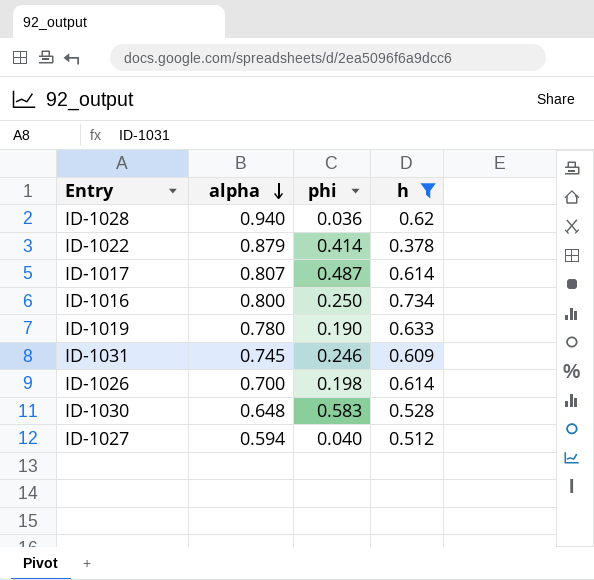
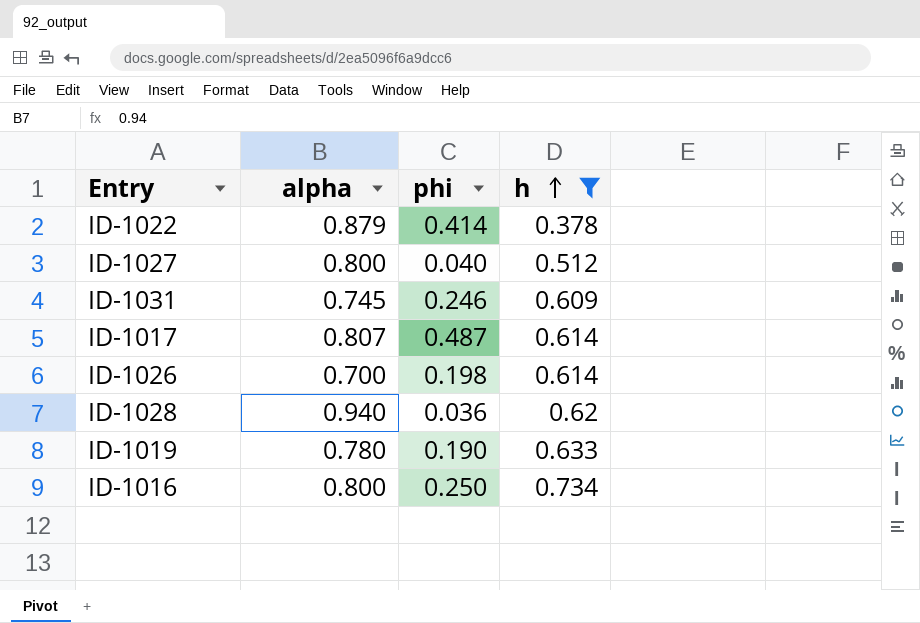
row order: alpha descending -> h ascending
row ID-1030: 0.648 | 0.583 | 0.528 -> none
ID-1027 | alpha: 0.594 -> 0.800

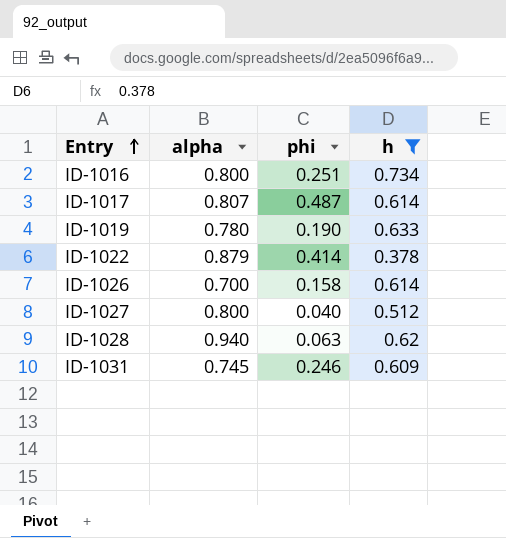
row order: h ascending -> Entry ascending
ID-1016 | phi: 0.250 -> 0.251
ID-1026 | phi: 0.198 -> 0.158
ID-1028 | phi: 0.036 -> 0.063

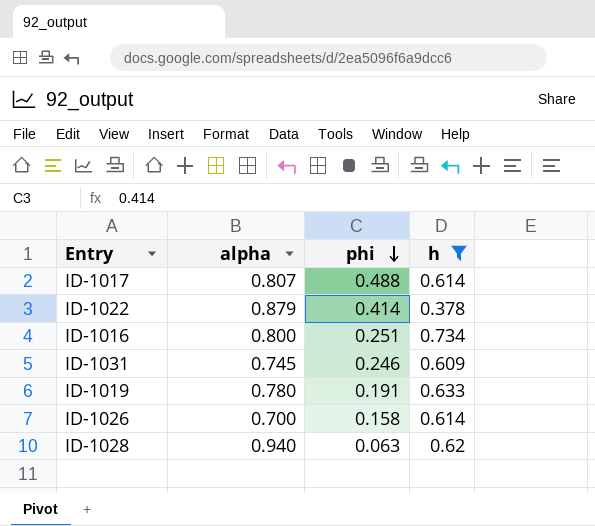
row order: Entry ascending -> phi descending
row ID-1027: 0.800 | 0.040 | 0.512 -> none
ID-1017 | phi: 0.487 -> 0.488
ID-1019 | phi: 0.190 -> 0.191

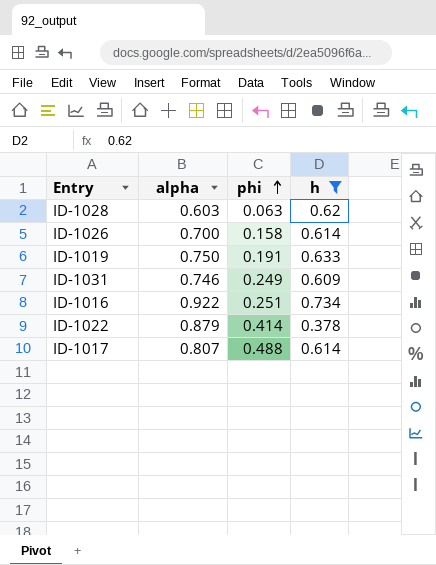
row order: phi descending -> phi ascending
ID-1028 | alpha: 0.940 -> 0.603
ID-1019 | alpha: 0.780 -> 0.750
ID-1031 | alpha: 0.745 -> 0.746
ID-1031 | phi: 0.246 -> 0.249
ID-1016 | alpha: 0.800 -> 0.922

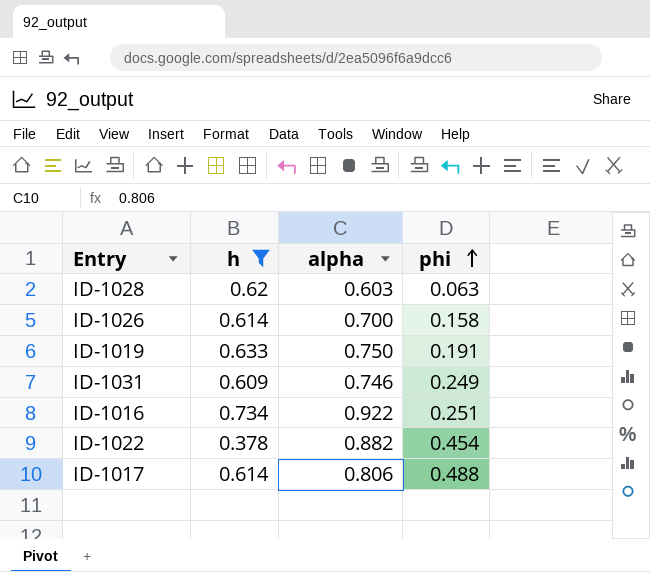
column h | position: 4 -> 2
ID-1022 | alpha: 0.879 -> 0.882
ID-1022 | phi: 0.414 -> 0.454
ID-1017 | alpha: 0.807 -> 0.806

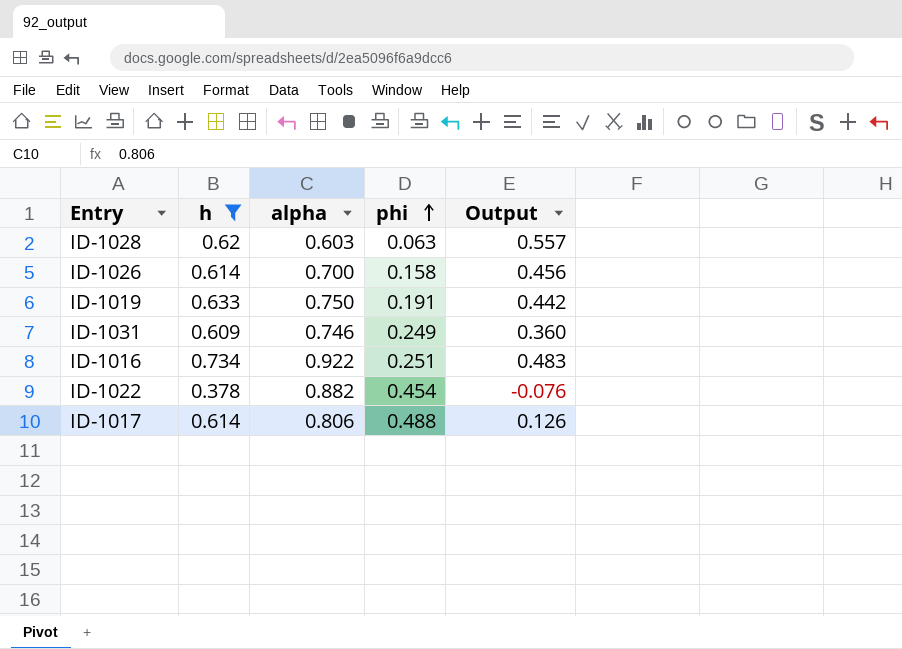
column Output | formula: none -> [h] - [phi]

